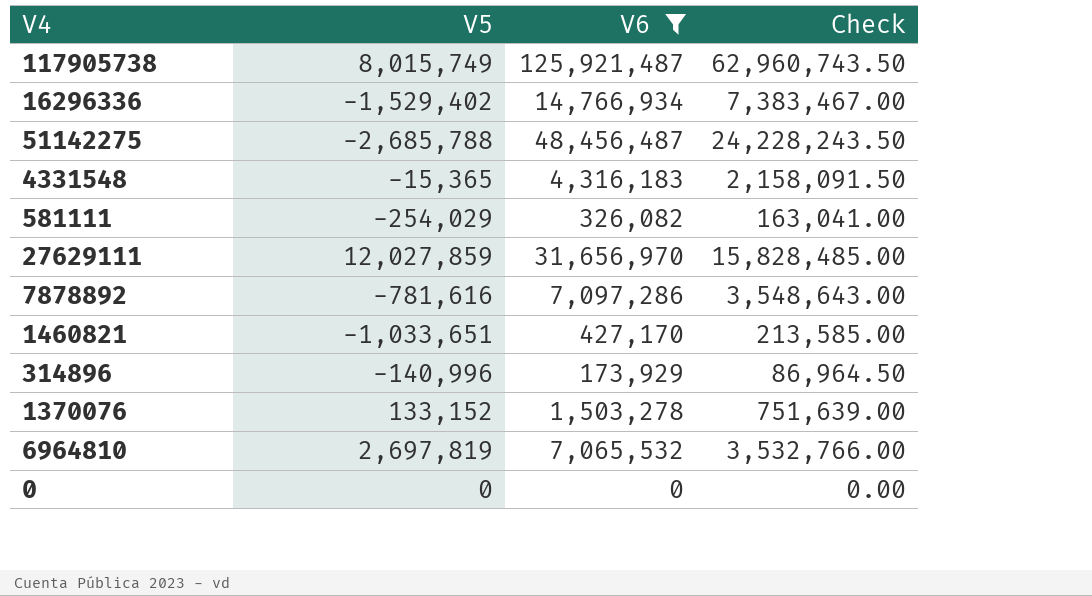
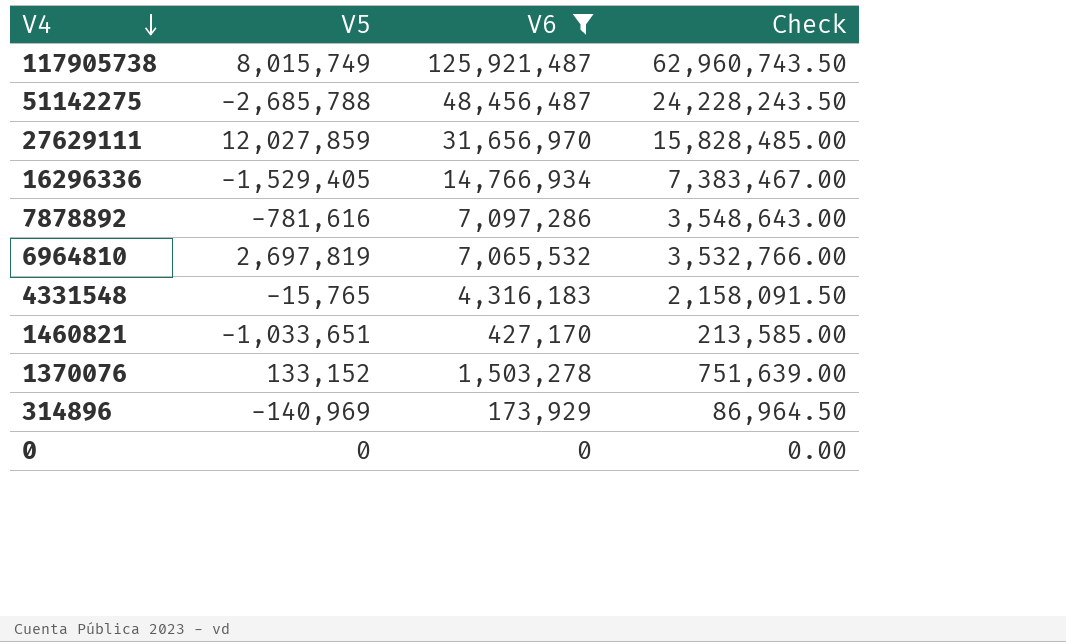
row order: none -> V4 descending
row 581111: -254,029 | 326,082 | 163,041.00 -> none
16296336 | V5: -1,529,402 -> -1,529,405
4331548 | V5: -15,365 -> -15,765
314896 | V5: -140,996 -> -140,969

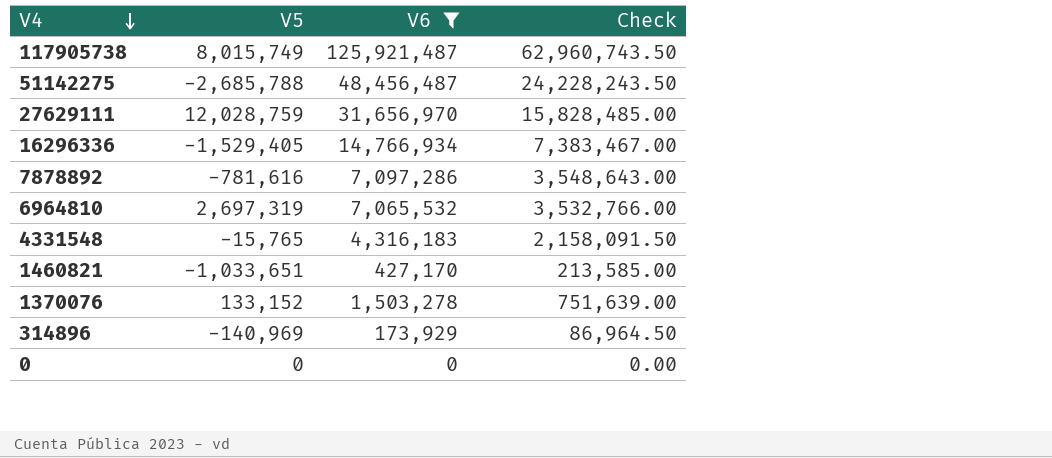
27629111 | V5: 12,027,859 -> 12,028,759
6964810 | V5: 2,697,819 -> 2,697,319

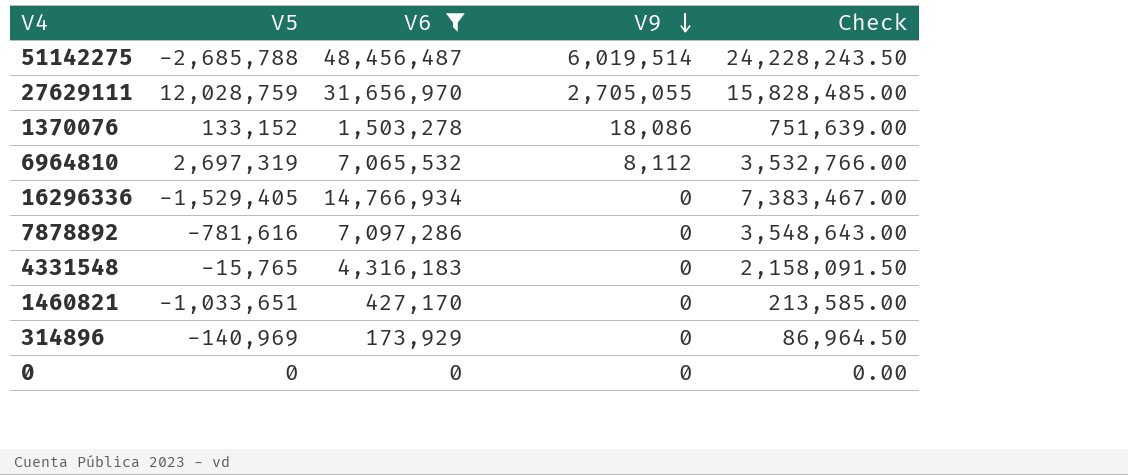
row order: V4 descending -> V9 descending
column V9 | position: none -> 4
row 117905738: 8,015,749 | 125,921,487 | 62,960,743.50 -> none

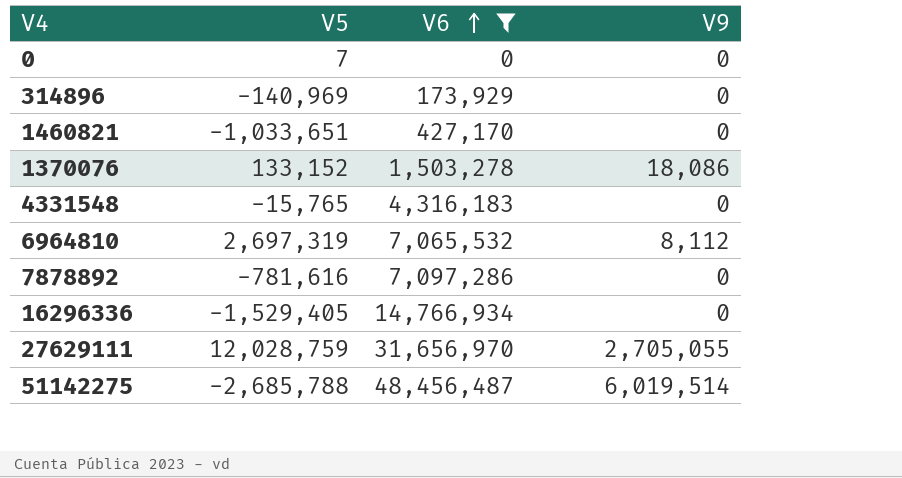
row order: V9 descending -> V6 ascending
column Check | formula: [V6] * 0.5 -> none
0 | V5: 0 -> 7

